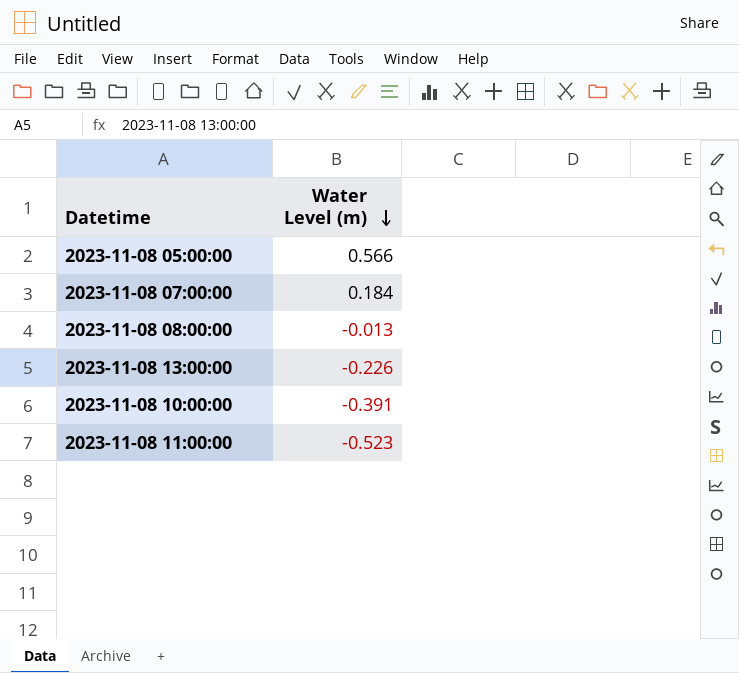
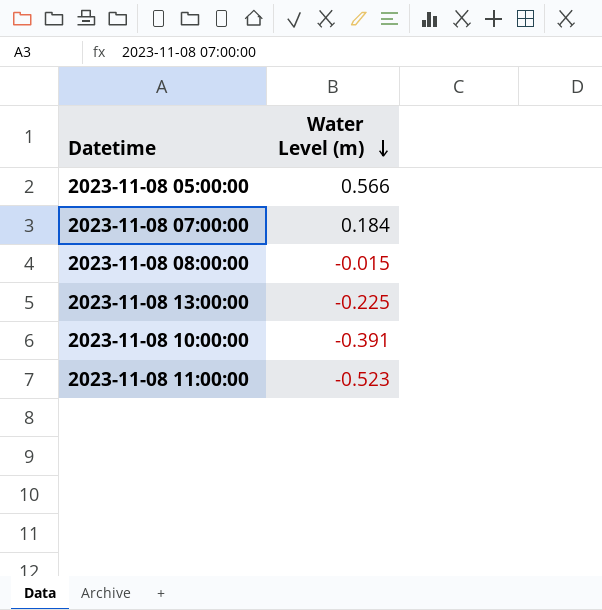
2023-11-08 08:00:00 | Water Level (m): -0.013 -> -0.015
2023-11-08 13:00:00 | Water Level (m): -0.226 -> -0.225

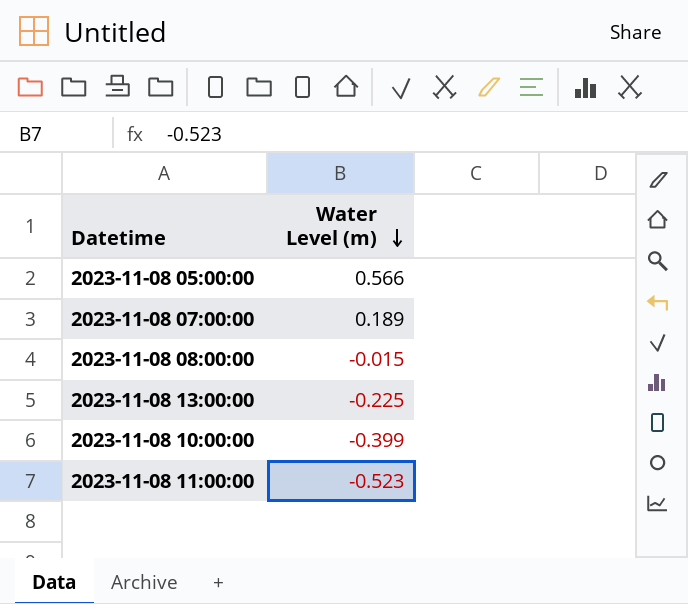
2023-11-08 07:00:00 | Water Level (m): 0.184 -> 0.189
2023-11-08 10:00:00 | Water Level (m): -0.391 -> -0.399

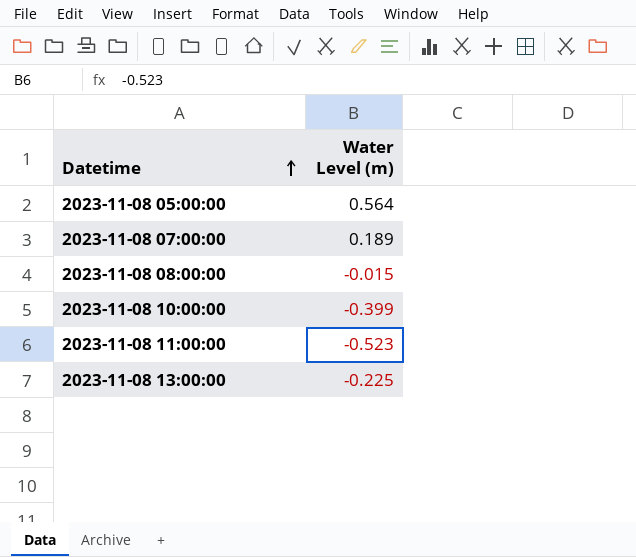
row order: Water Level (m) descending -> Datetime ascending
2023-11-08 05:00:00 | Water Level (m): 0.566 -> 0.564

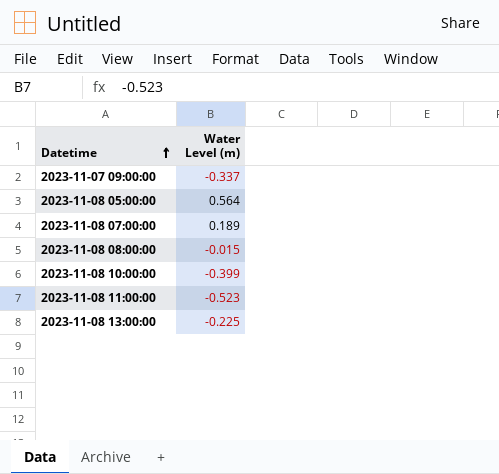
row 2023-11-07 09:00:00: none -> -0.337

